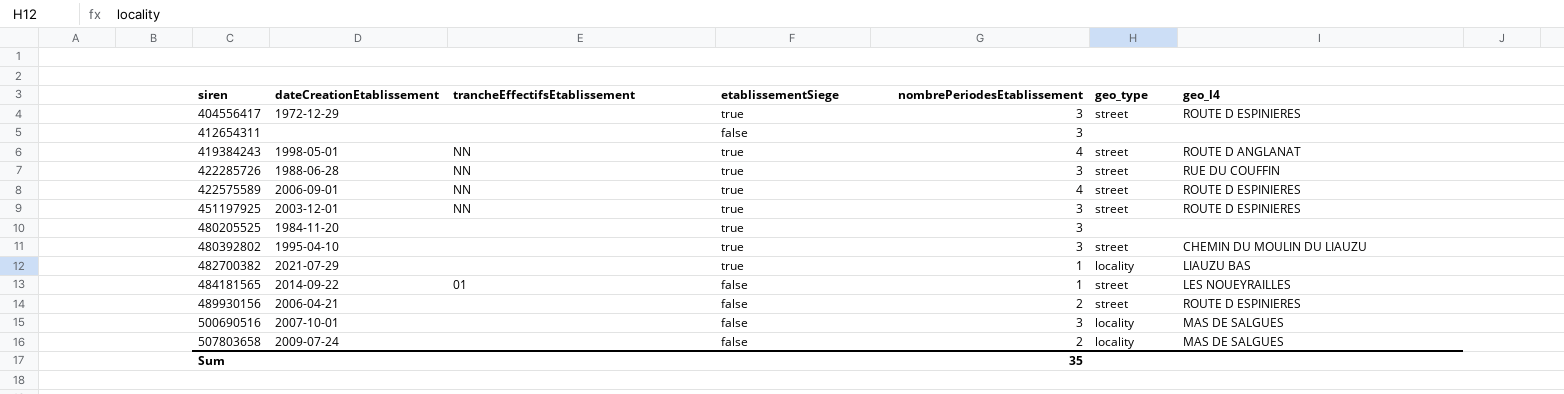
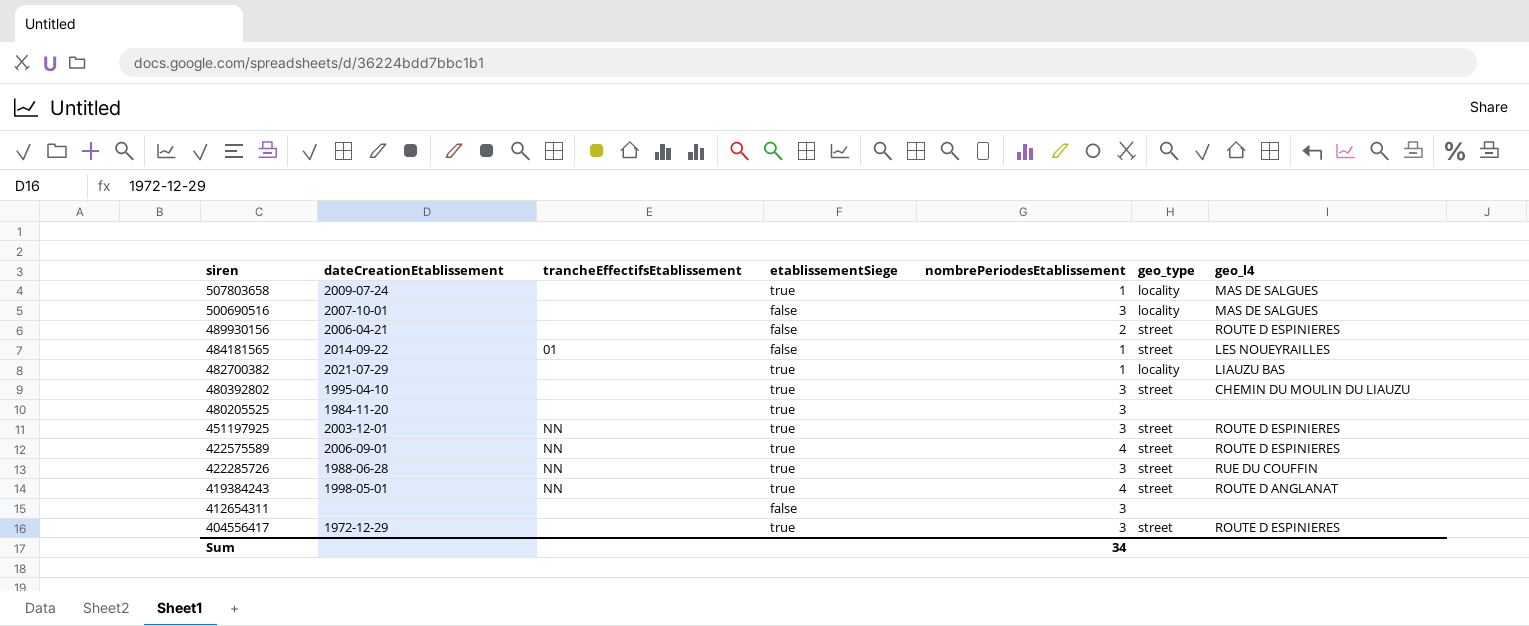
row order: siren ascending -> siren descending
507803658 | etablissementSiege: false -> true
507803658 | nombrePeriodesEtablissement: 2 -> 1
Sum | nombrePeriodesEtablissement: 35 -> 34

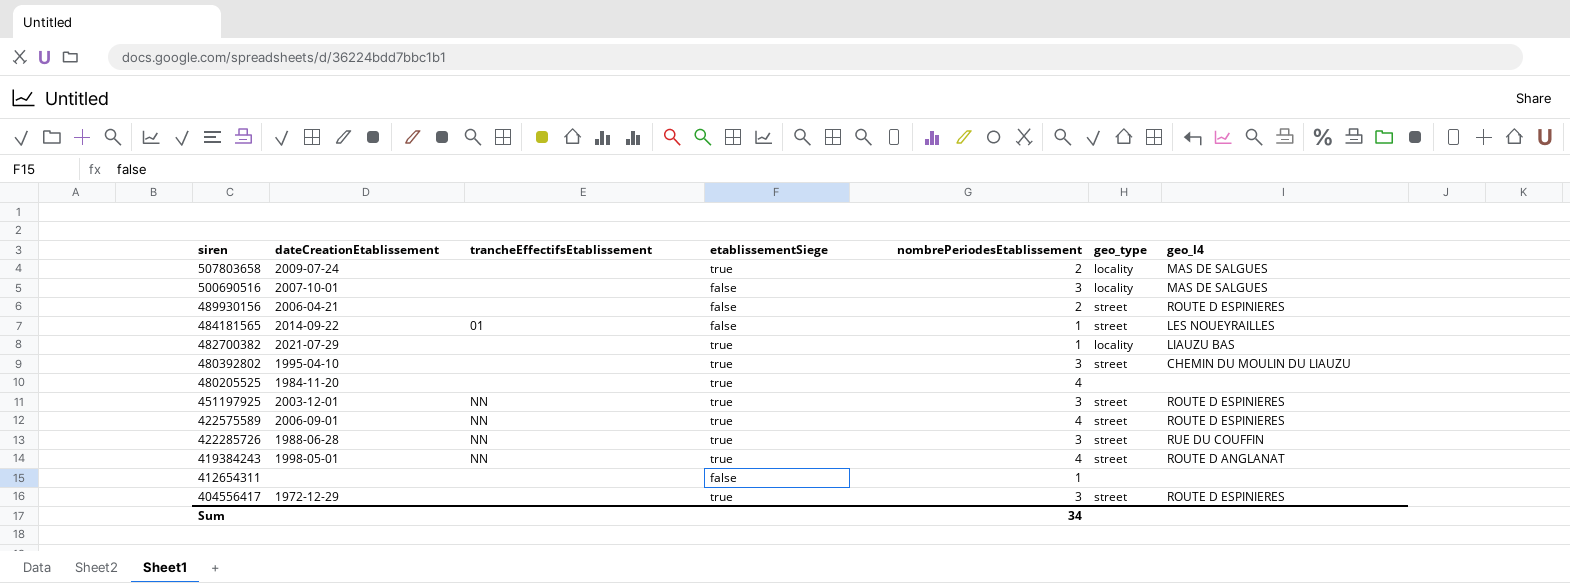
507803658 | nombrePeriodesEtablissement: 1 -> 2
480205525 | nombrePeriodesEtablissement: 3 -> 4
412654311 | nombrePeriodesEtablissement: 3 -> 1

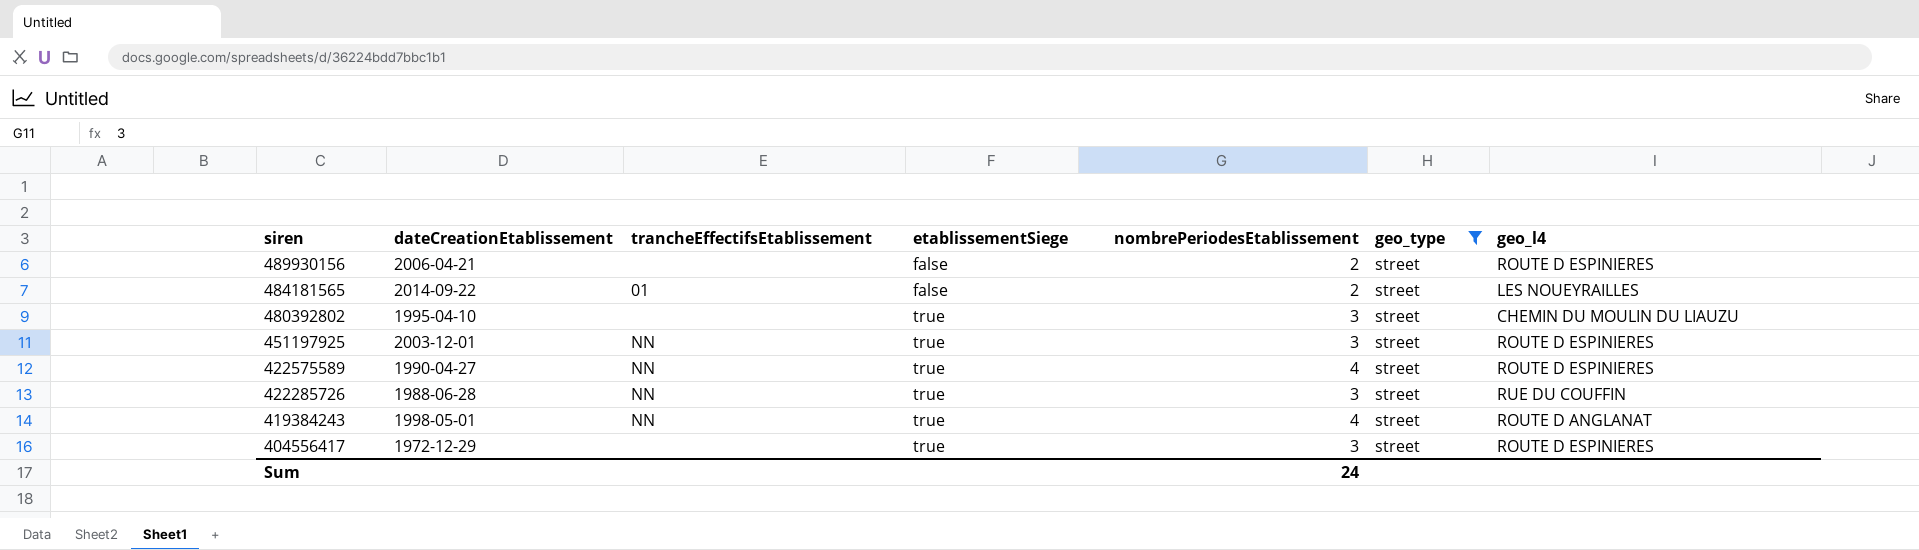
filter: none -> geo_type = street
484181565 | nombrePeriodesEtablissement: 1 -> 2
422575589 | dateCreationEtablissement: 2006-09-01 -> 1990-04-27
Sum | nombrePeriodesEtablissement: 34 -> 24

